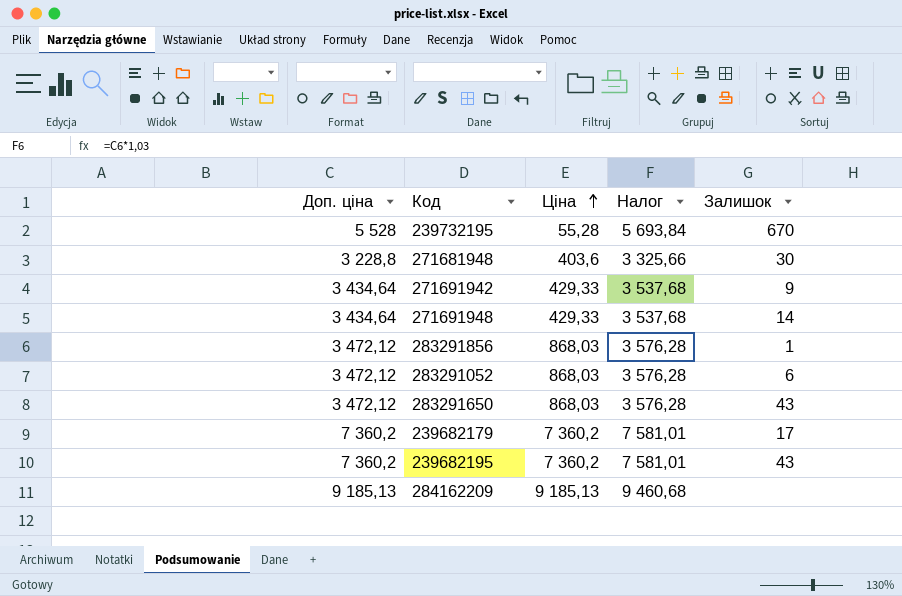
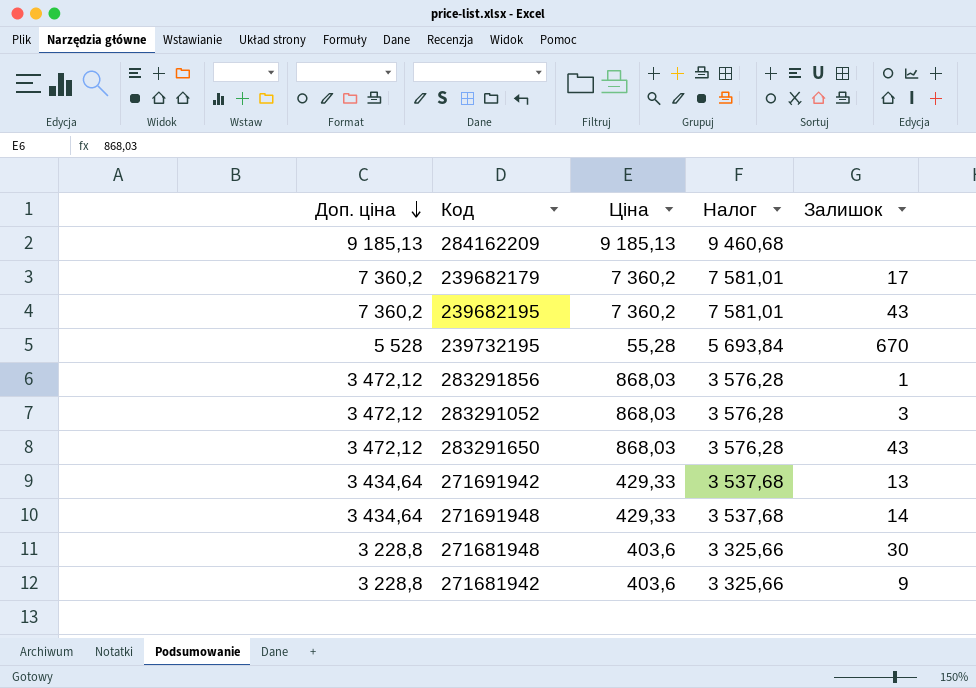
row order: Ціна ascending -> Доп. ціна descending
283291052 | Залишок: 6 -> 3
271691942 | Залишок: 9 -> 13
row 271681942: none -> 3 228,8 | 403,6 | 3 325,66 | 9

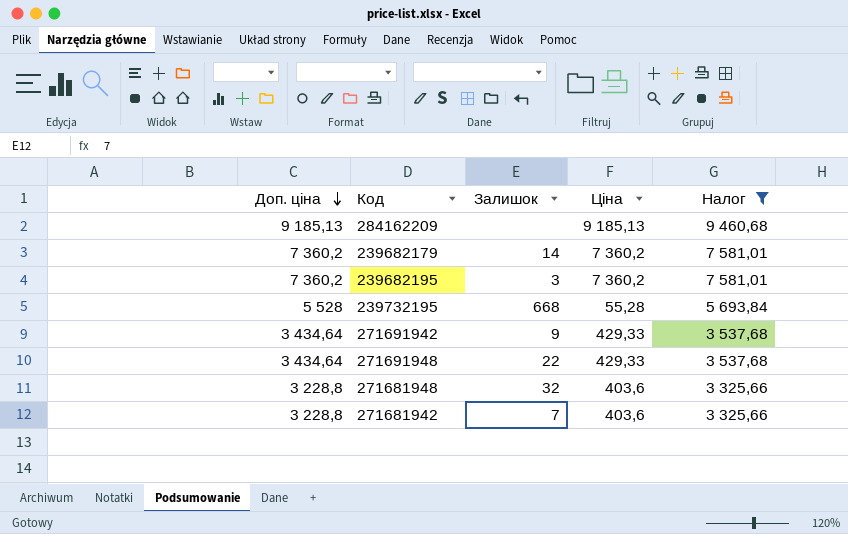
filter: none -> Налог != 3 576,28
column Залишок | position: 5 -> 3
239682179 | Залишок: 17 -> 14
239682195 | Залишок: 43 -> 3
239732195 | Залишок: 670 -> 668
271691942 | Залишок: 13 -> 9
271691948 | Залишок: 14 -> 22
271681948 | Залишок: 30 -> 32
271681942 | Залишок: 9 -> 7

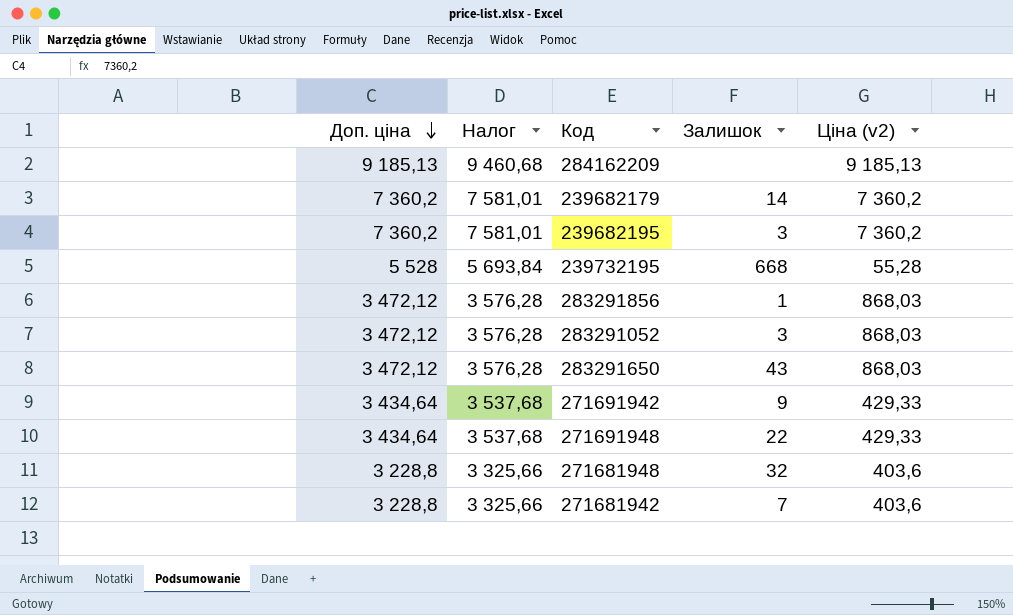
filter: Налог != 3 576,28 -> none
column Налог | position: 5 -> 2
column name: Ціна -> Ціна (v2)

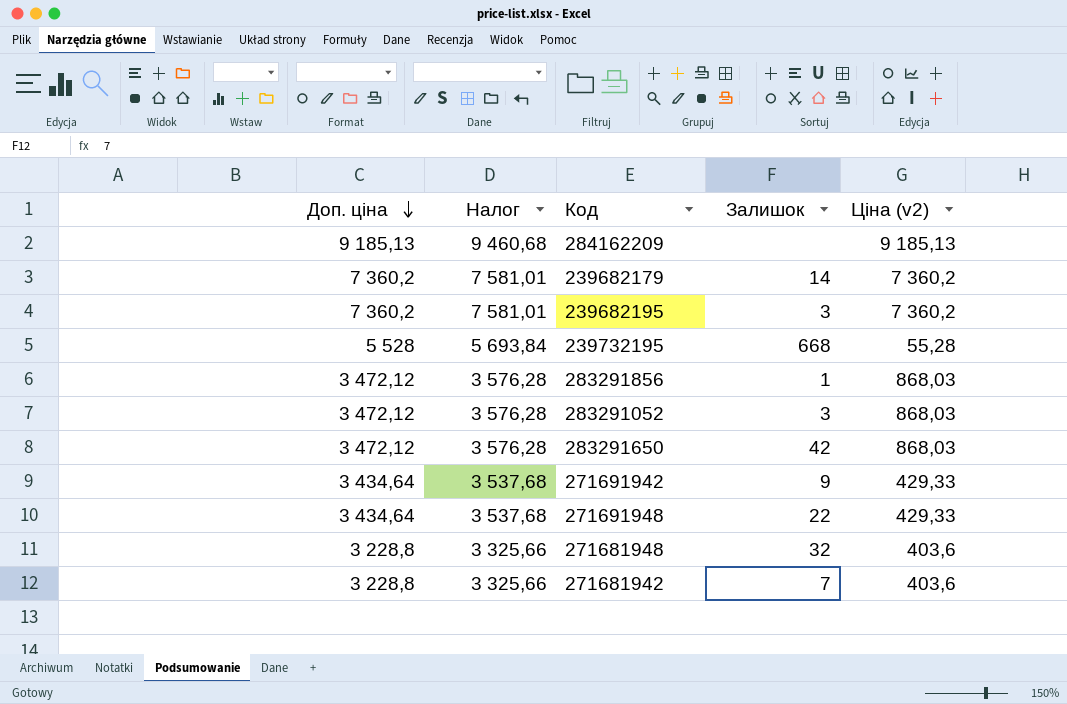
283291650 | Залишок: 43 -> 42

